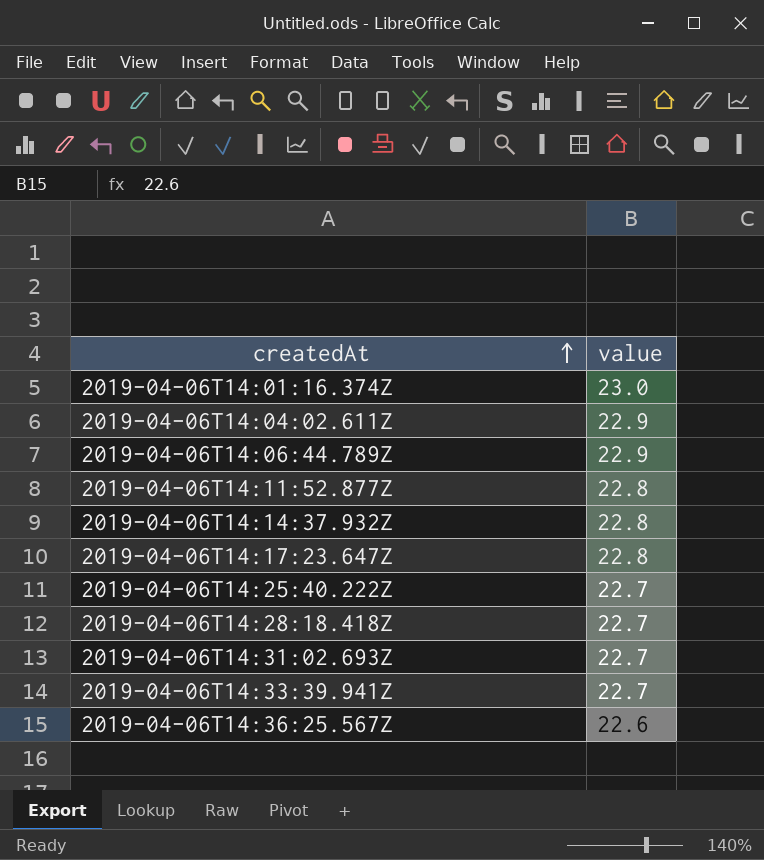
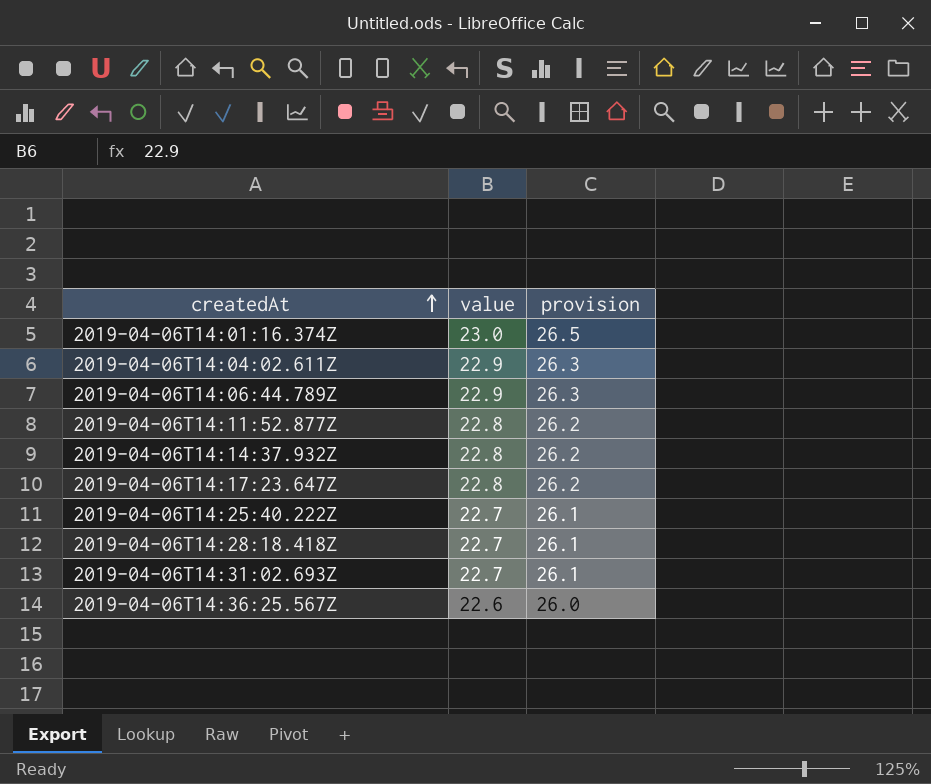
column provision | formula: none -> [value] * 1.15
row 2019-04-06T14:33:39.941Z: 22.7 -> none

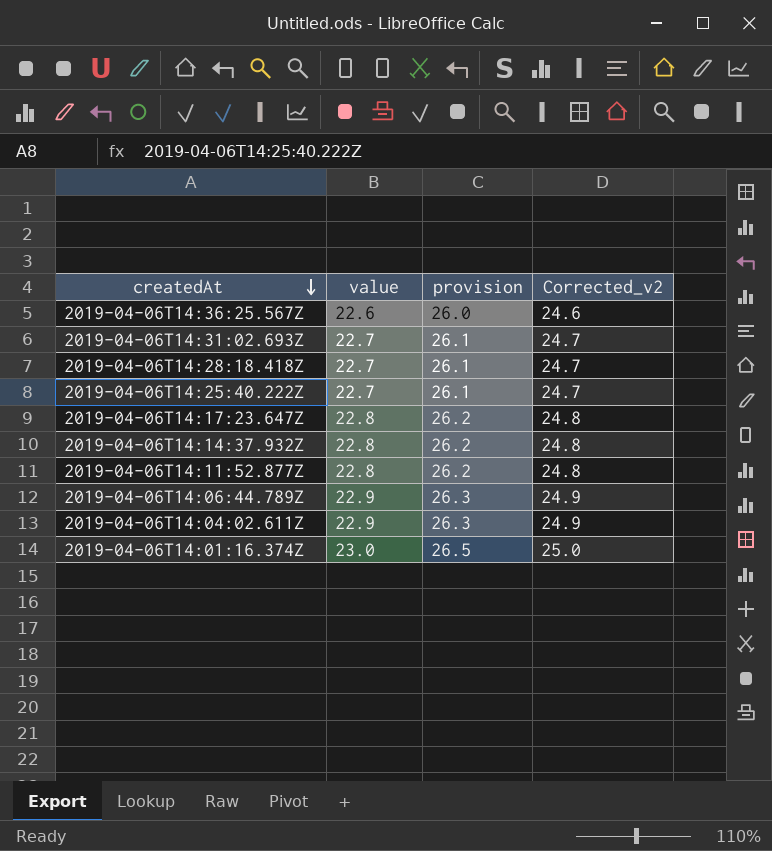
row order: createdAt ascending -> createdAt descending
column Corrected_v2 | formula: none -> [value] + 2

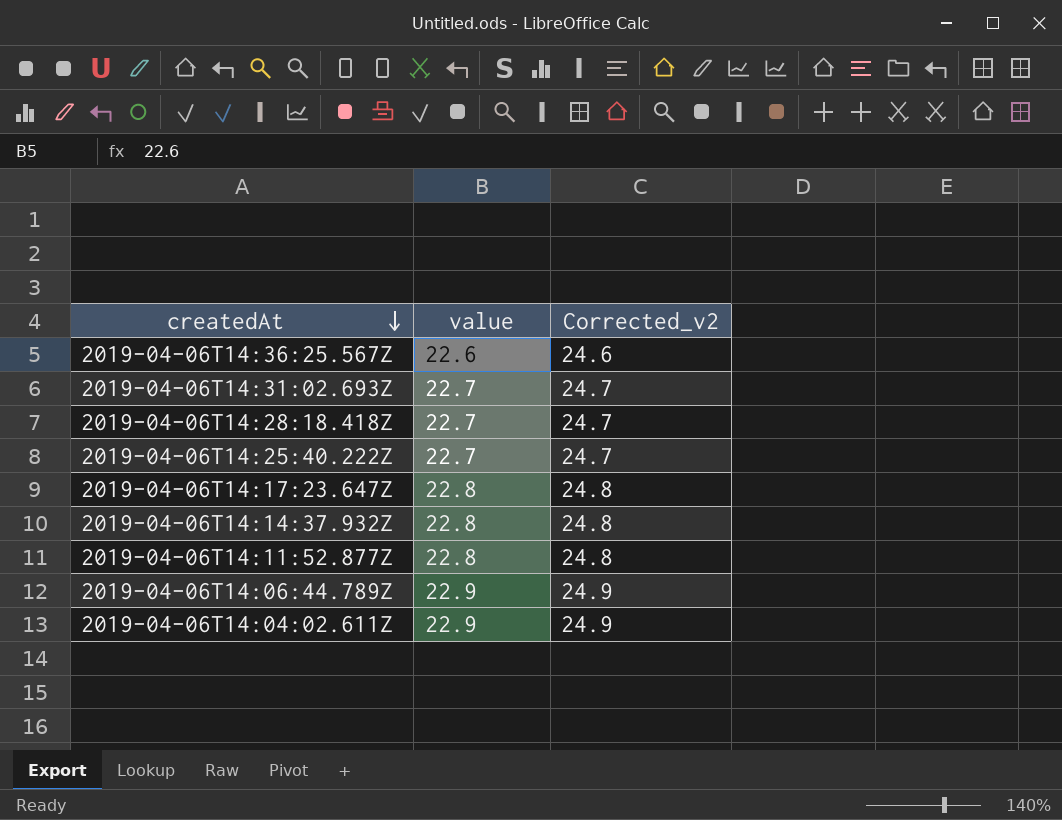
column provision | formula: [value] * 1.15 -> none
row 2019-04-06T14:01:16.374Z: 23.0 | 26.5 | 25.0 -> none

